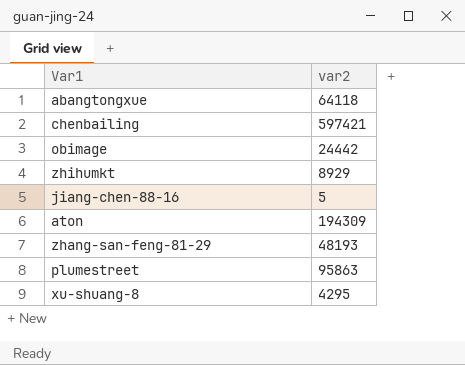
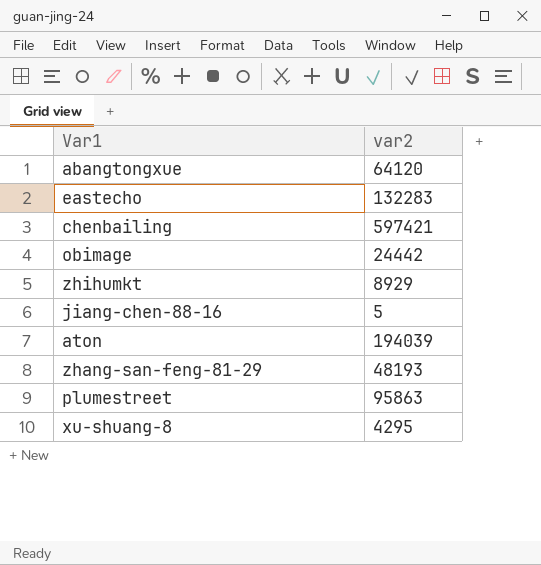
abangtongxue | var2: 64118 -> 64120
row eastecho: none -> 132283
aton | var2: 194309 -> 194039

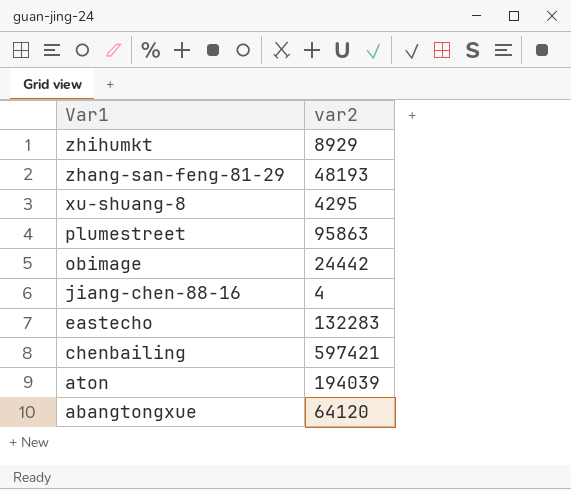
row order: none -> Var1 descending
jiang-chen-88-16 | var2: 5 -> 4

